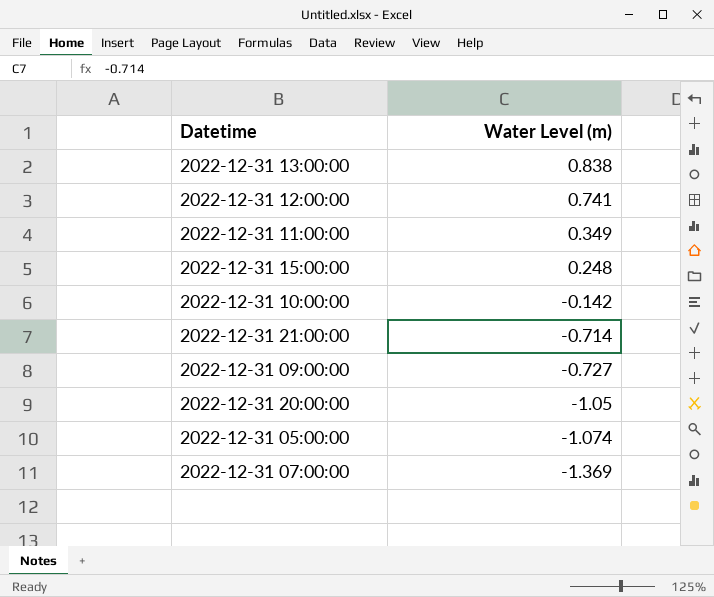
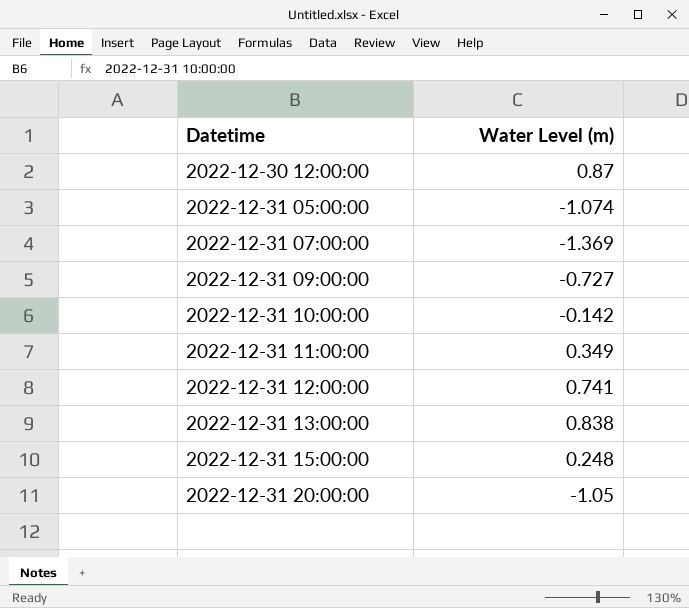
row order: Water Level (m) descending -> Datetime ascending
row 2022-12-31 21:00:00: -0.714 -> none
row 2022-12-30 12:00:00: none -> 0.87

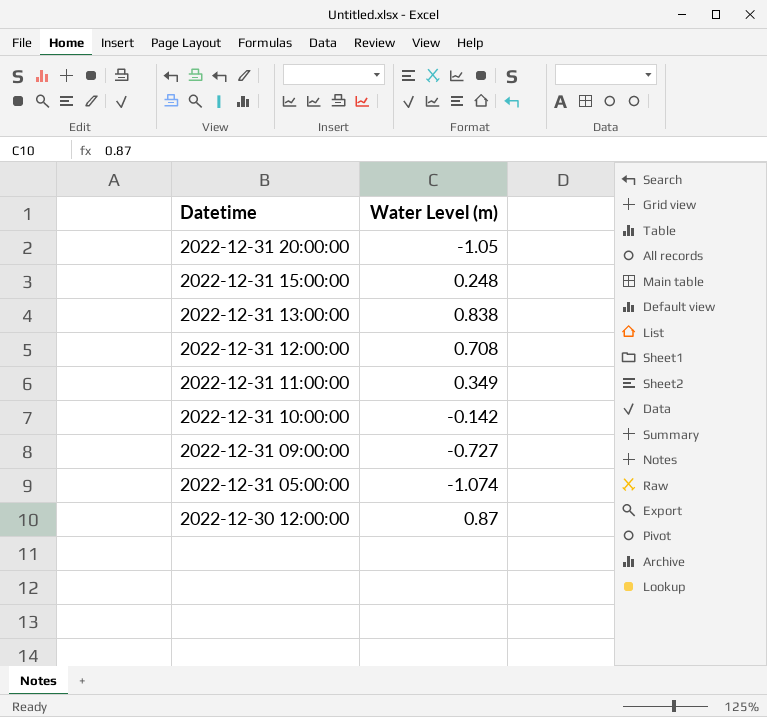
row order: Datetime ascending -> Datetime descending
row 2022-12-31 07:00:00: -1.369 -> none
2022-12-31 12:00:00 | Water Level (m): 0.741 -> 0.708

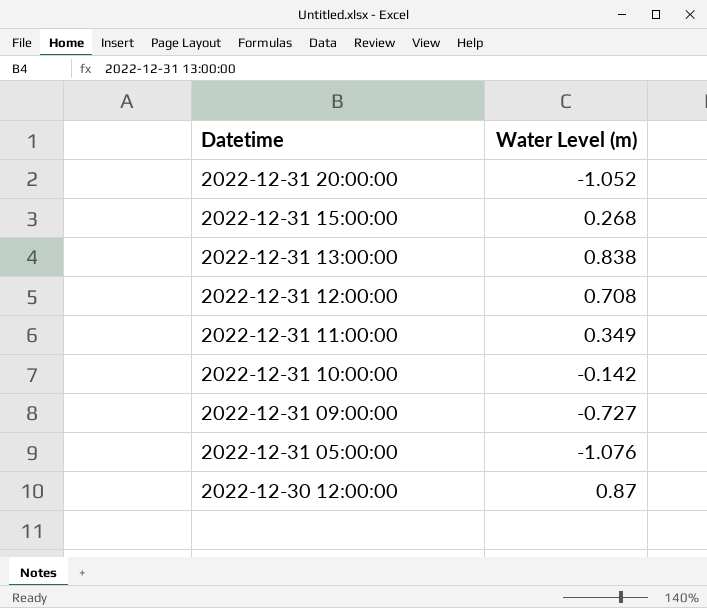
2022-12-31 20:00:00 | Water Level (m): -1.05 -> -1.052
2022-12-31 15:00:00 | Water Level (m): 0.248 -> 0.268
2022-12-31 05:00:00 | Water Level (m): -1.074 -> -1.076

